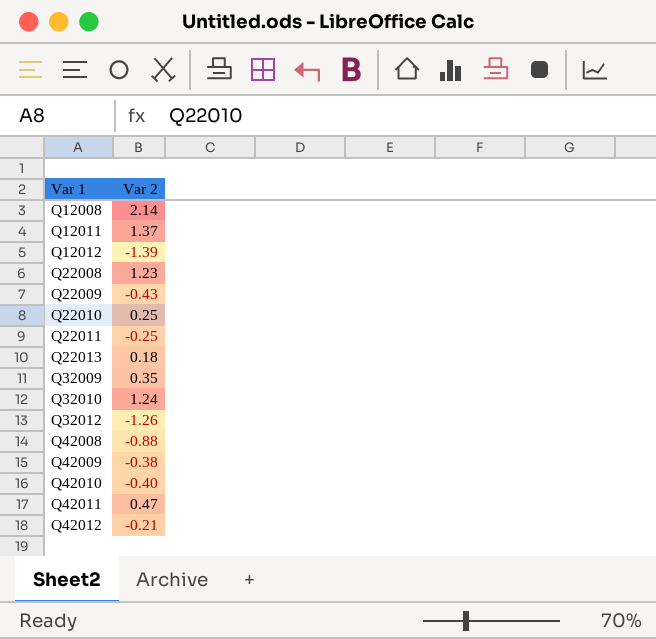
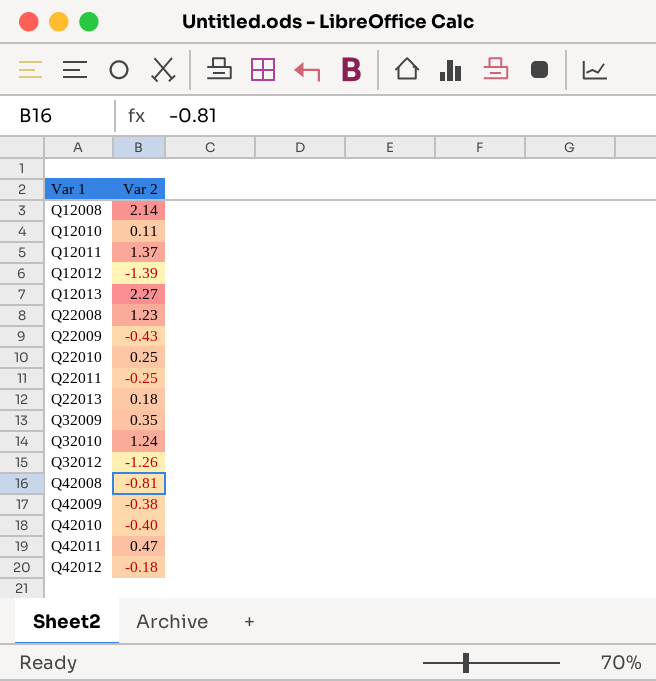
row Q12010: none -> 0.11
row Q12013: none -> 2.27
Q42008 | Var 2: -0.88 -> -0.81
Q42012 | Var 2: -0.21 -> -0.18

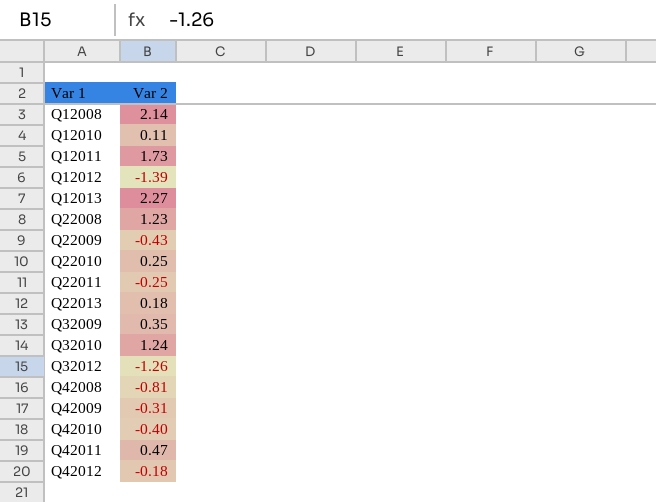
Q12011 | Var 2: 1.37 -> 1.73
Q42009 | Var 2: -0.38 -> -0.31

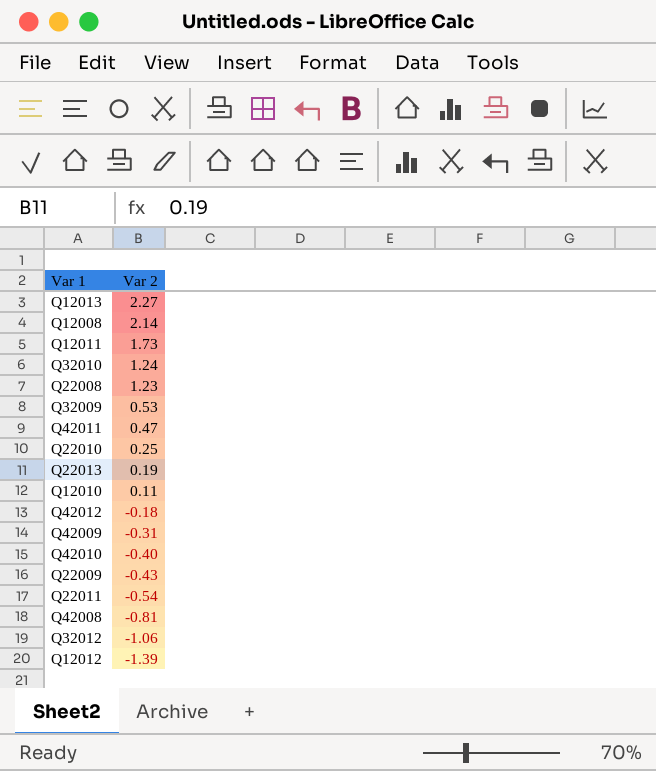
row order: Var 1 ascending -> Var 2 descending
Q32009 | Var 2: 0.35 -> 0.53
Q22013 | Var 2: 0.18 -> 0.19
Q22011 | Var 2: -0.25 -> -0.54
Q32012 | Var 2: -1.26 -> -1.06

